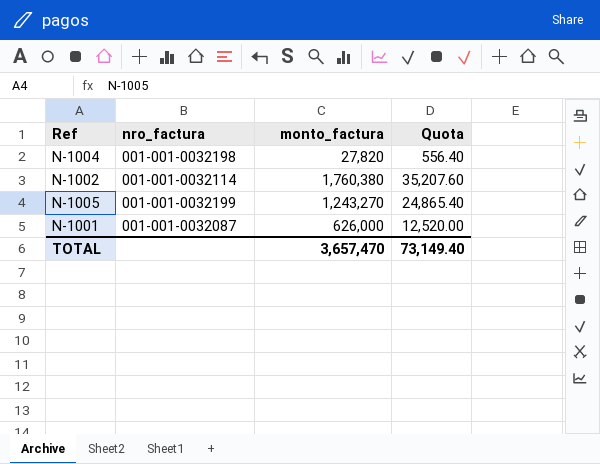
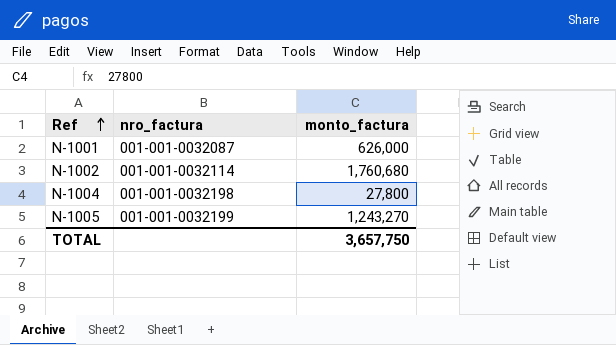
row order: none -> Ref ascending
column Quota | formula: [monto_factura] * 0.02 -> none
N-1002 | monto_factura: 1,760,380 -> 1,760,680
N-1004 | monto_factura: 27,820 -> 27,800
TOTAL | monto_factura: 3,657,470 -> 3,657,750

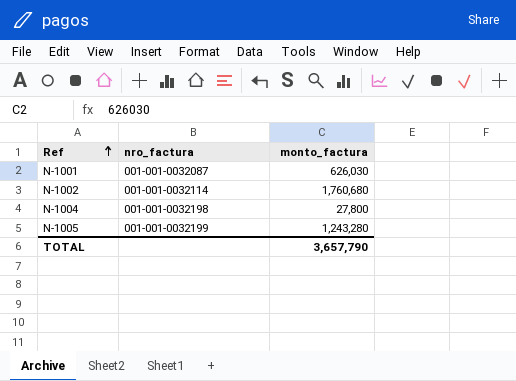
N-1001 | monto_factura: 626,000 -> 626,030
N-1005 | monto_factura: 1,243,270 -> 1,243,280
TOTAL | monto_factura: 3,657,750 -> 3,657,790

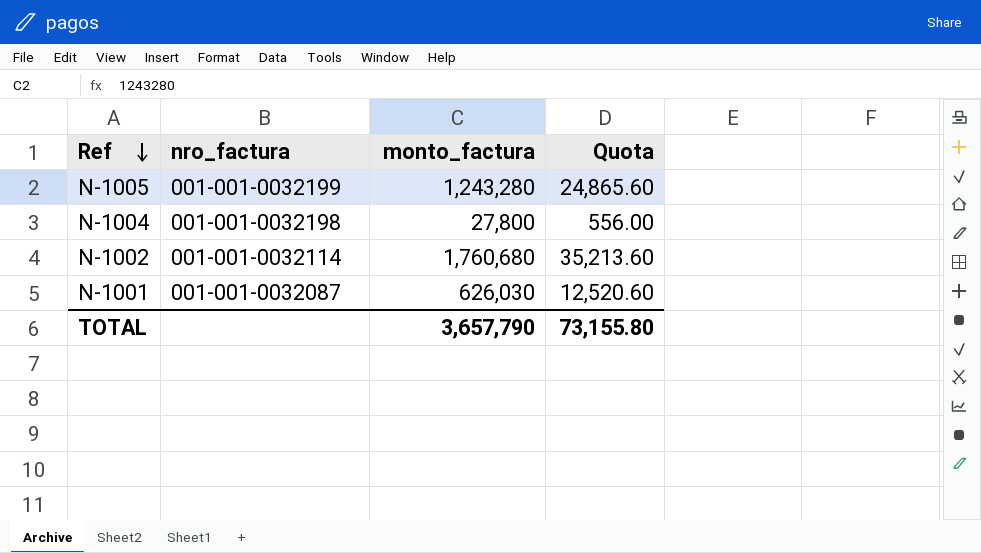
row order: Ref ascending -> Ref descending
column Quota | formula: none -> [monto_factura] * 0.02

